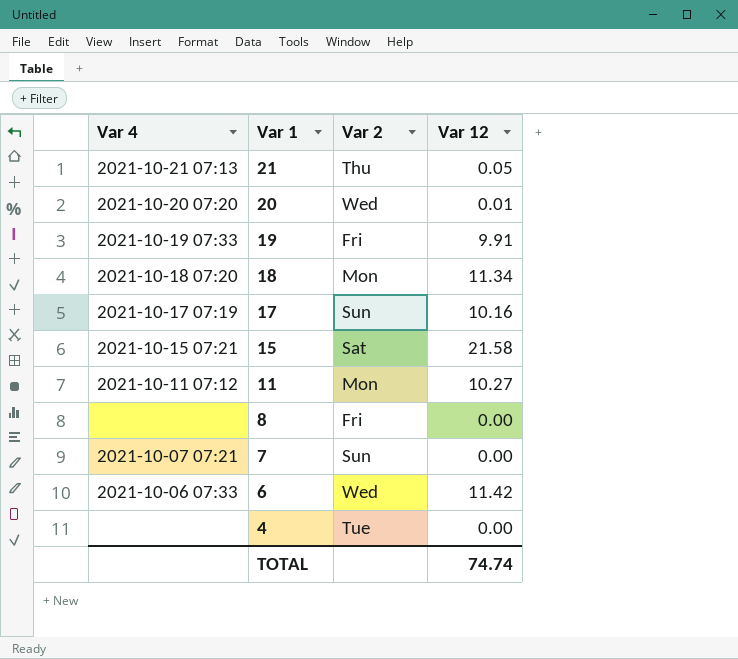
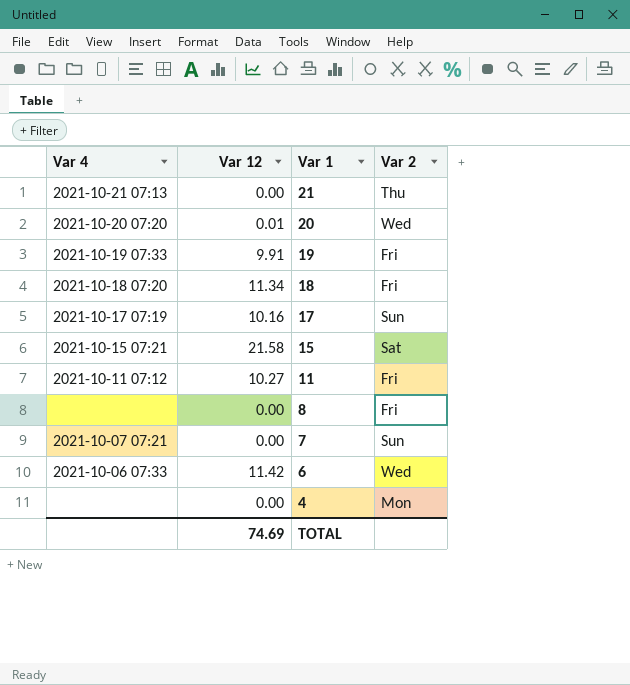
column Var 12 | position: 4 -> 2
21 | Var 12: 0.05 -> 0.00
18 | Var 2: Mon -> Fri
11 | Var 2: Mon -> Fri
4 | Var 2: Tue -> Mon
TOTAL | Var 12: 74.74 -> 74.69

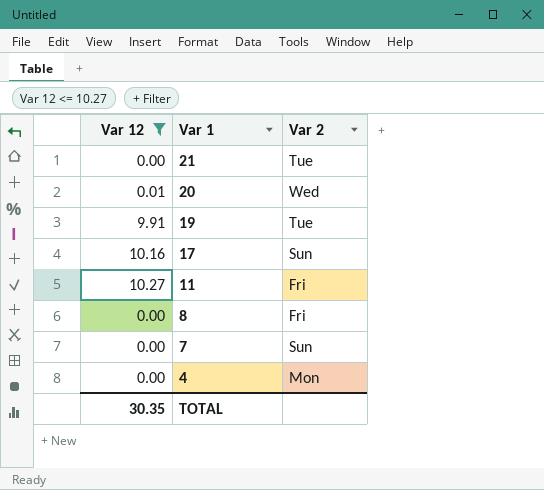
filter: none -> Var 12 <= 10.27
column Var 4 | position: 1 -> none
21 | Var 2: Thu -> Tue
19 | Var 2: Fri -> Tue
TOTAL | Var 12: 74.69 -> 30.35

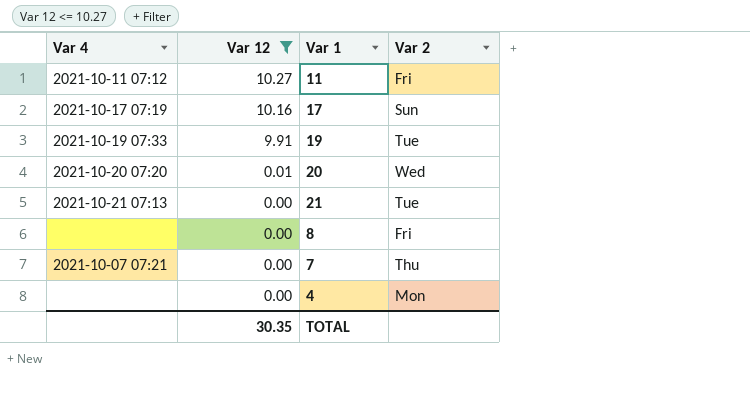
row order: Var 1 descending -> Var 12 descending
column Var 4 | position: none -> 1
7 | Var 2: Sun -> Thu

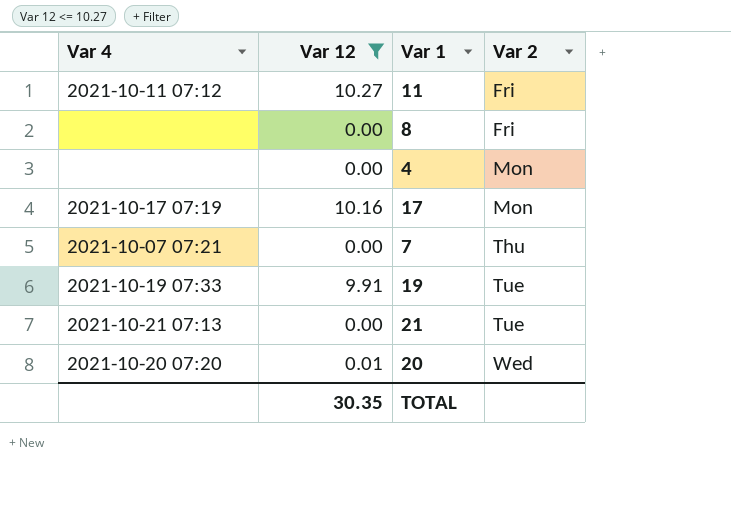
row order: Var 12 descending -> Var 2 ascending
17 | Var 2: Sun -> Mon

